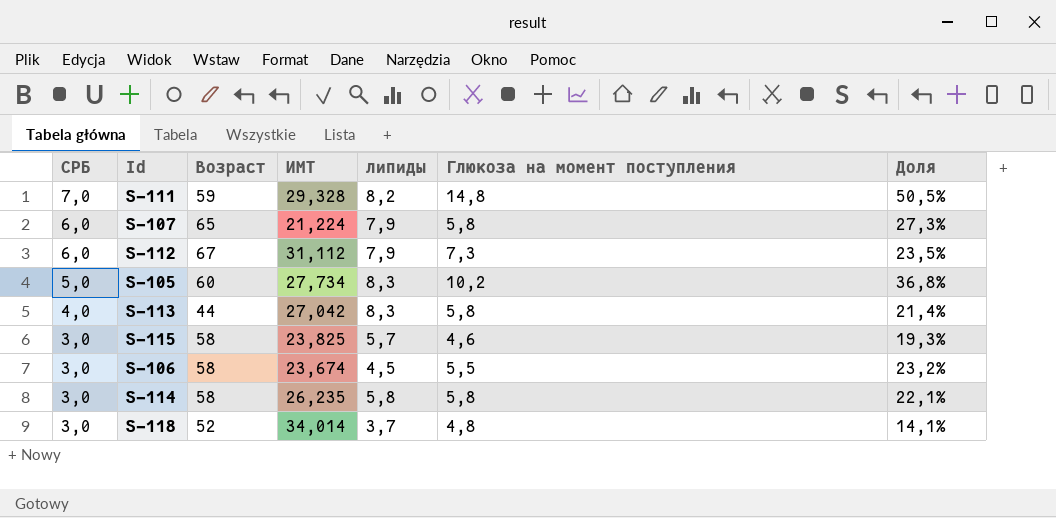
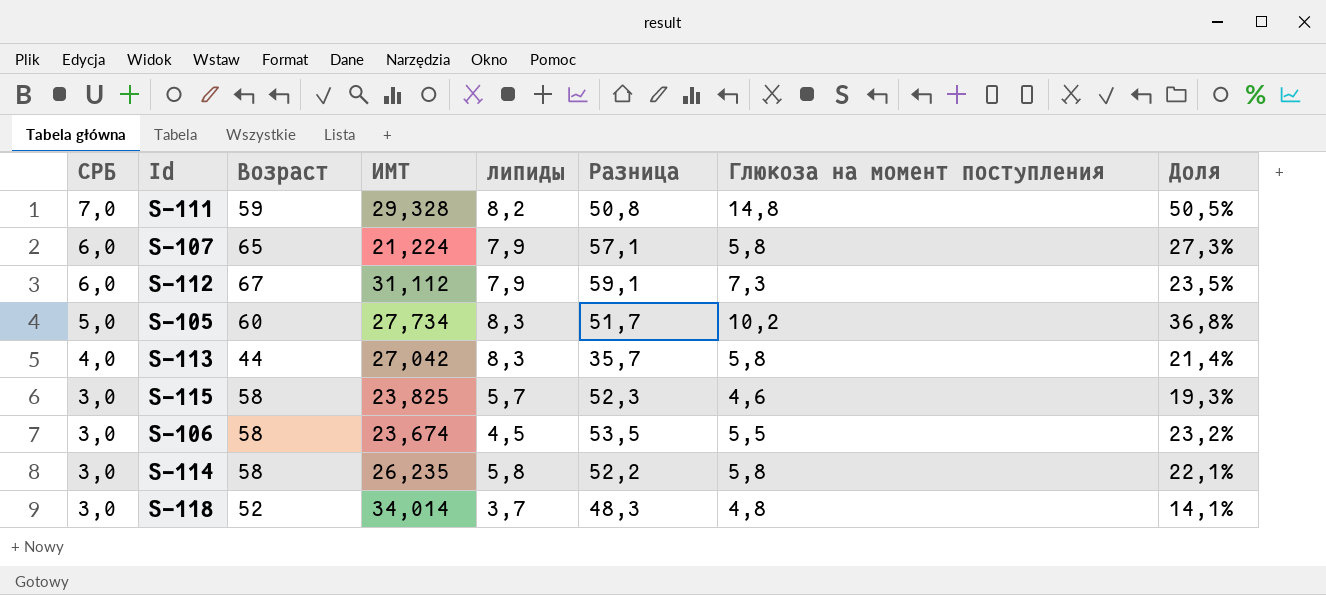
column Разница | formula: none -> [Возраст] - [липиды]

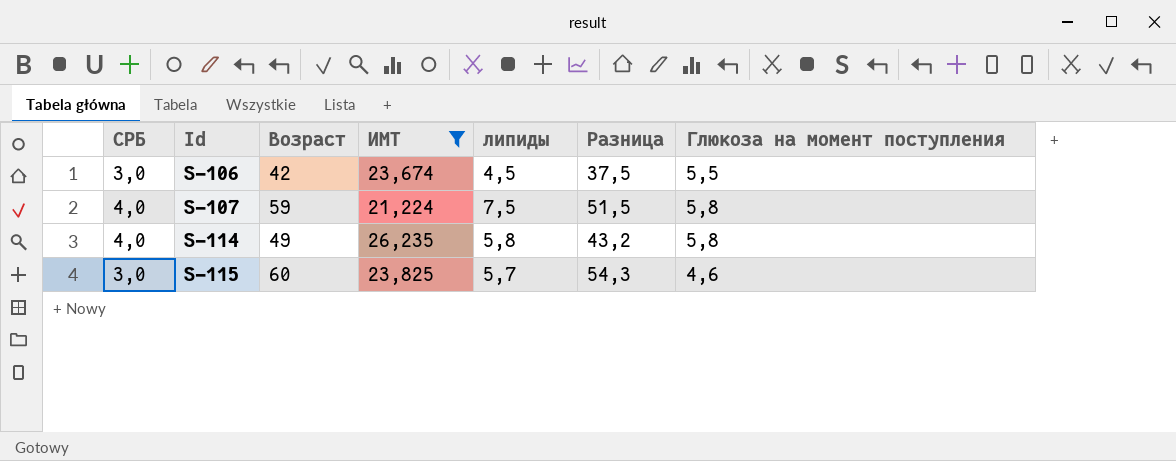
filter: none -> ИМТ <= 26,235
row order: СРБ descending -> Id ascending
column Доля | formula: [Глюкоза на момент поступления] / [ИМТ] -> none
S-106 | Возраст: 58 -> 42
S-106 | Разница: 53,5 -> 37,5
S-107 | СРБ: 6,0 -> 4,0
S-107 | Возраст: 65 -> 59
S-107 | липиды: 7,9 -> 7,5
S-107 | Разница: 57,1 -> 51,5
S-114 | СРБ: 3,0 -> 4,0
S-114 | Возраст: 58 -> 49
S-114 | Разница: 52,2 -> 43,2
S-115 | Возраст: 58 -> 60
S-115 | Разница: 52,3 -> 54,3

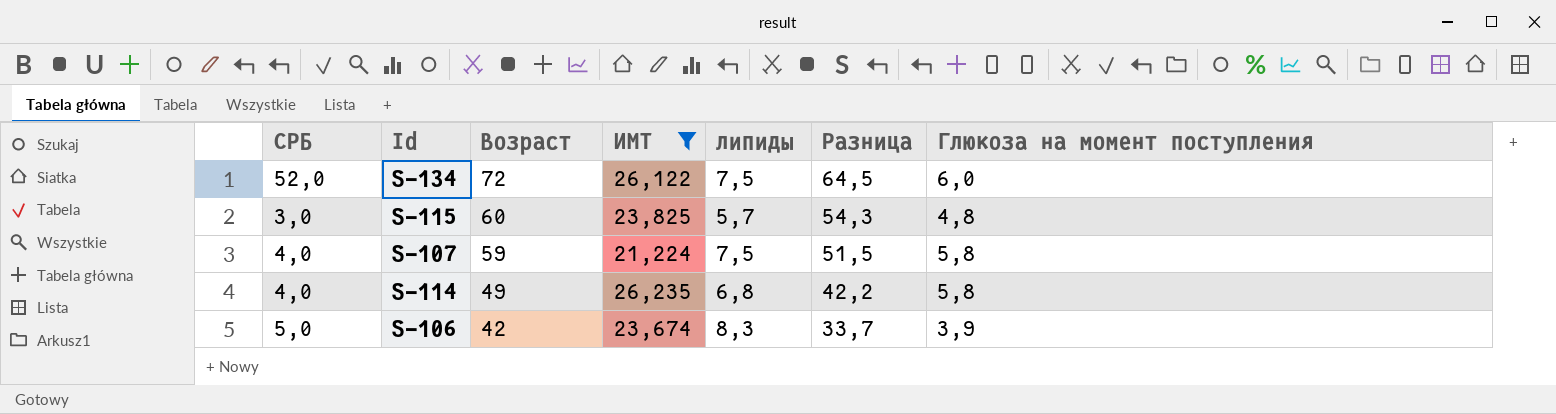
row order: Id ascending -> Возраст descending
row S-134: none -> 52,0 | 72 | 26,122 | 7,5 | 64,5 | 6,0
S-115 | Глюкоза на момент поступления: 4,6 -> 4,8
S-114 | липиды: 5,8 -> 6,8
S-114 | Разница: 43,2 -> 42,2
S-106 | СРБ: 3,0 -> 5,0
S-106 | липиды: 4,5 -> 8,3
S-106 | Разница: 37,5 -> 33,7
S-106 | Глюкоза на момент поступления: 5,5 -> 3,9

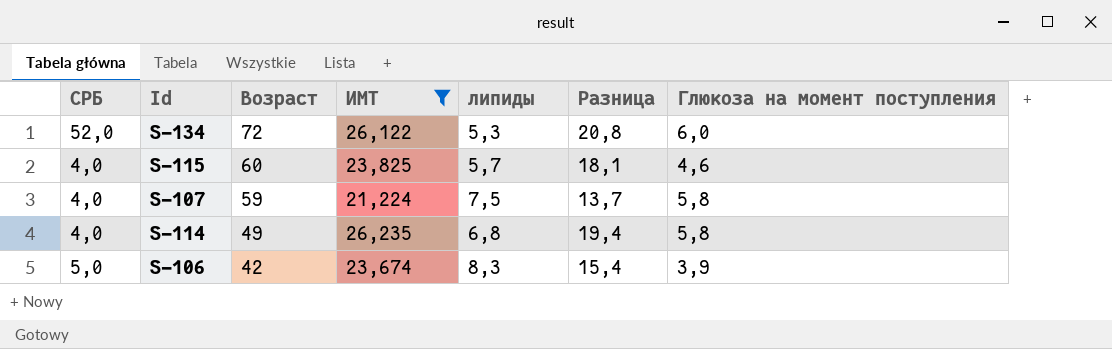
column Разница | formula: [Возраст] - [липиды] -> [ИМТ] - [липиды]
S-134 | липиды: 7,5 -> 5,3
S-115 | СРБ: 3,0 -> 4,0
S-115 | Глюкоза на момент поступления: 4,8 -> 4,6

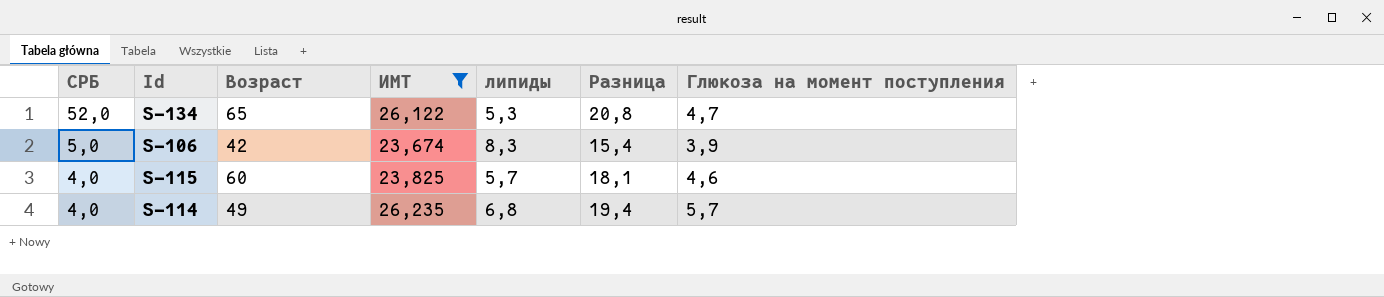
row order: Возраст descending -> СРБ descending
row S-107: 4,0 | 59 | 21,224 | 7,5 | 13,7 | 5,8 -> none
S-134 | Возраст: 72 -> 65
S-134 | Глюкоза на момент поступления: 6,0 -> 4,7
S-114 | Глюкоза на момент поступления: 5,8 -> 5,7

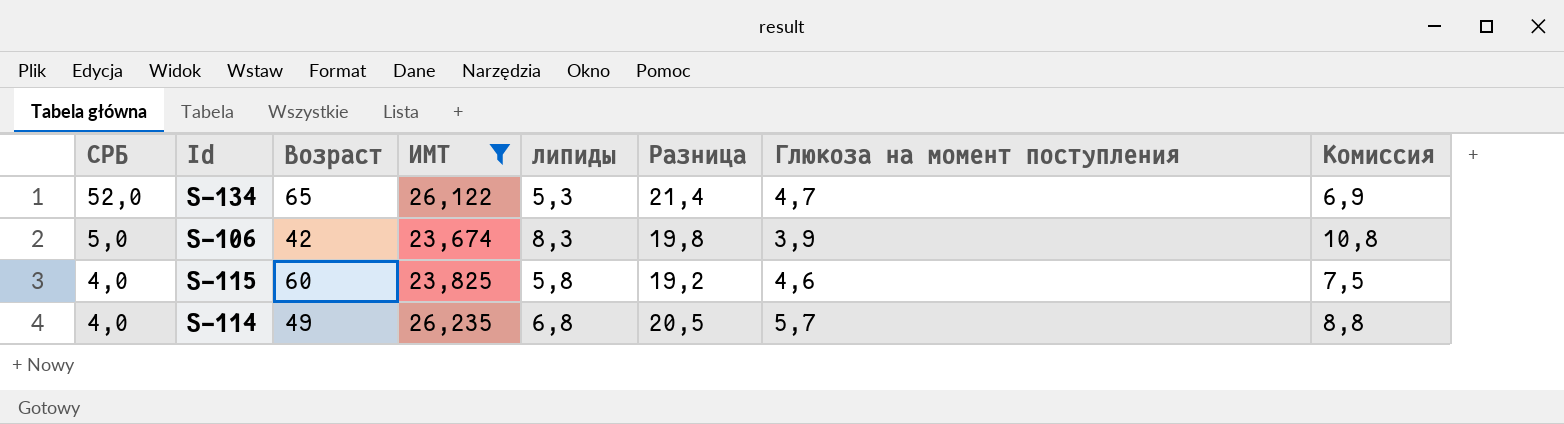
column Разница | formula: [ИМТ] - [липиды] -> [ИМТ] - [Глюкоза на момент поступления]
column Комиссия | formula: none -> [липиды] * 1,3
S-115 | липиды: 5,7 -> 5,8

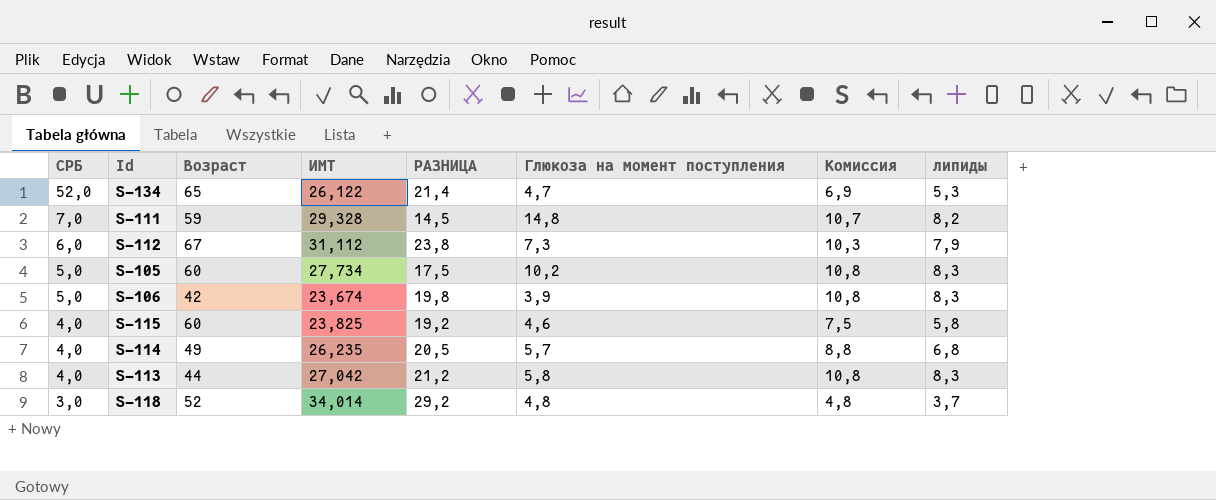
filter: ИМТ <= 26,235 -> none
column name: Разница -> РАЗНИЦА
column липиды | position: 5 -> 8

